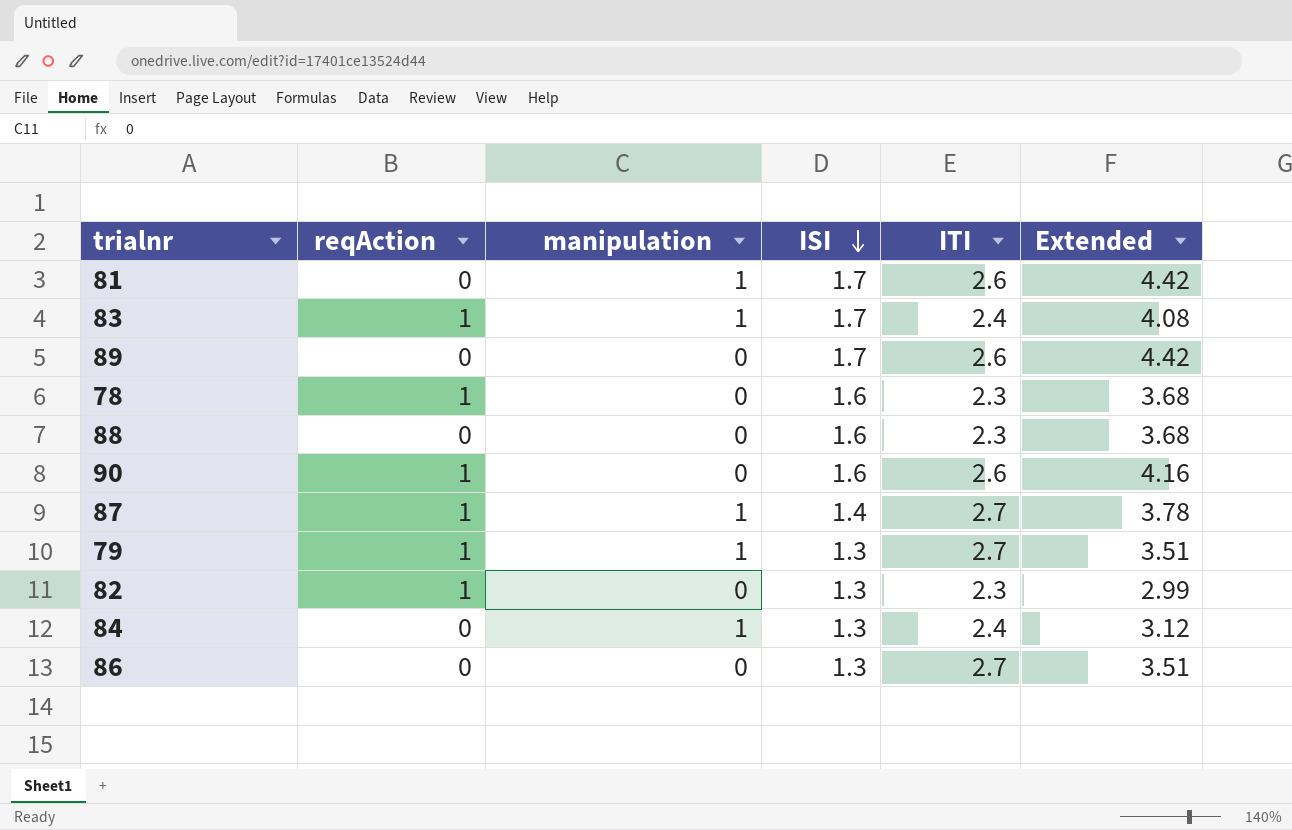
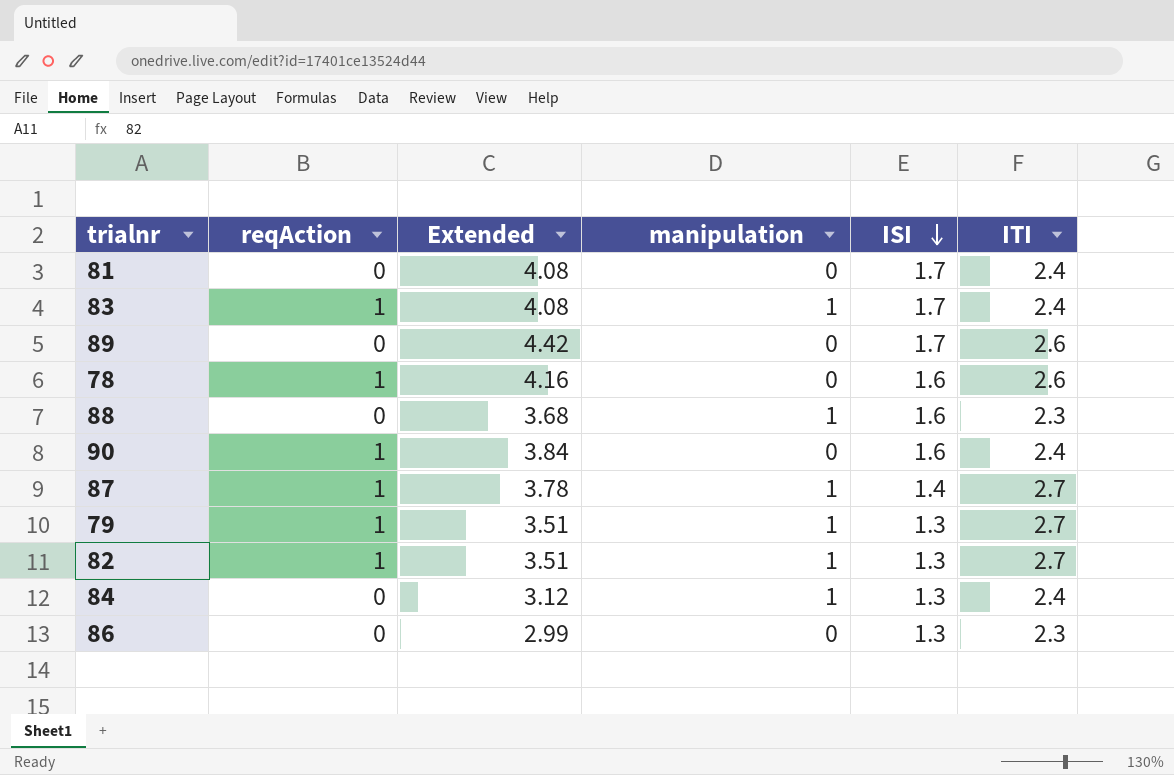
column Extended | position: 6 -> 3
81 | Extended: 4.42 -> 4.08
81 | manipulation: 1 -> 0
81 | ITI: 2.6 -> 2.4
78 | Extended: 3.68 -> 4.16
78 | ITI: 2.3 -> 2.6
88 | manipulation: 0 -> 1
90 | Extended: 4.16 -> 3.84
90 | ITI: 2.6 -> 2.4
82 | Extended: 2.99 -> 3.51
82 | manipulation: 0 -> 1
82 | ITI: 2.3 -> 2.7
86 | Extended: 3.51 -> 2.99
86 | ITI: 2.7 -> 2.3

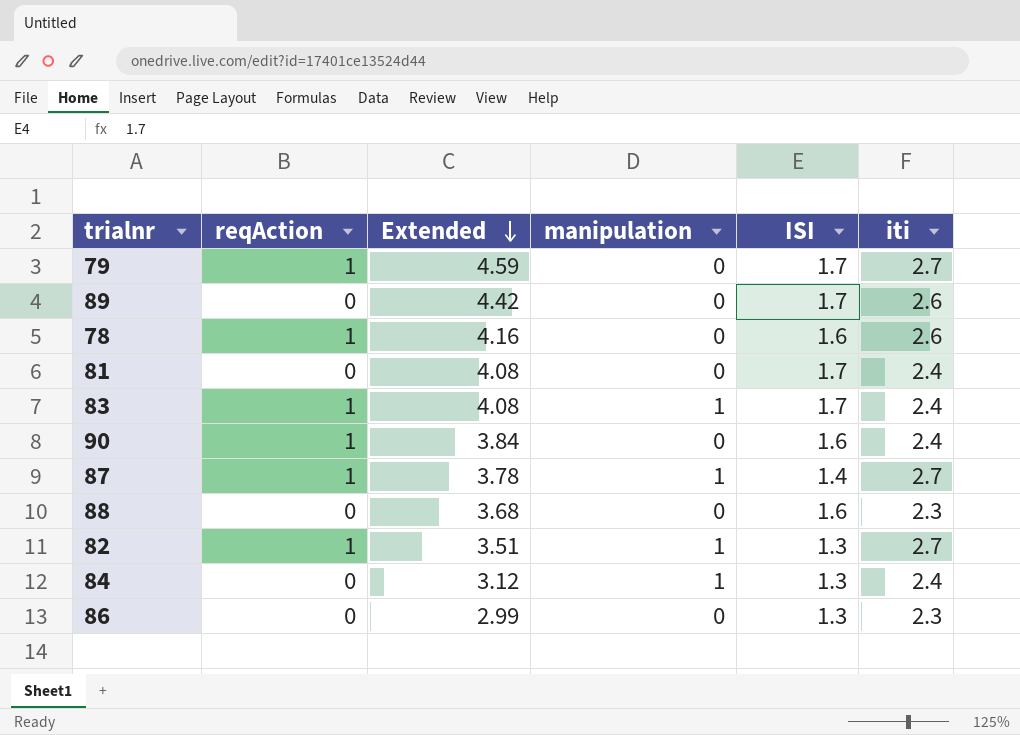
row order: ISI descending -> Extended descending
column name: ITI -> iti
79 | Extended: 3.51 -> 4.59
79 | manipulation: 1 -> 0
79 | ISI: 1.3 -> 1.7
88 | manipulation: 1 -> 0

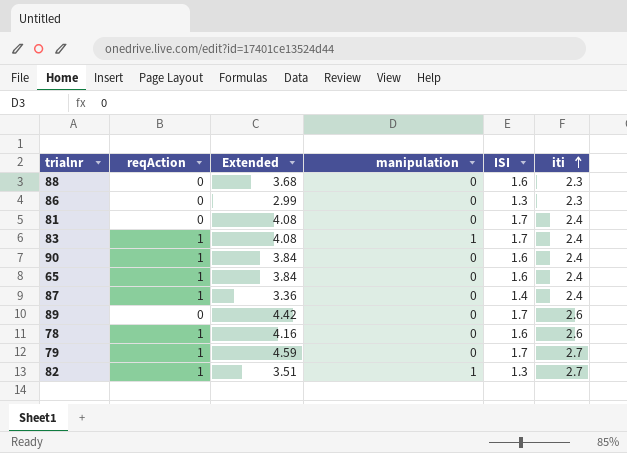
row order: Extended descending -> iti ascending
row 84: 0 | 3.12 | 1 | 1.3 | 2.4 -> none
row 65: none -> 1 | 3.84 | 0 | 1.6 | 2.4
87 | Extended: 3.78 -> 3.36
87 | manipulation: 1 -> 0
87 | iti: 2.7 -> 2.4

